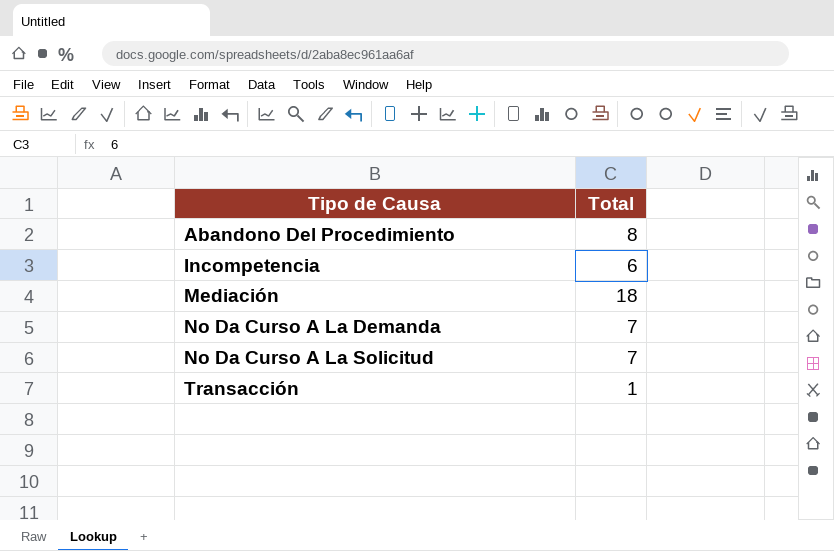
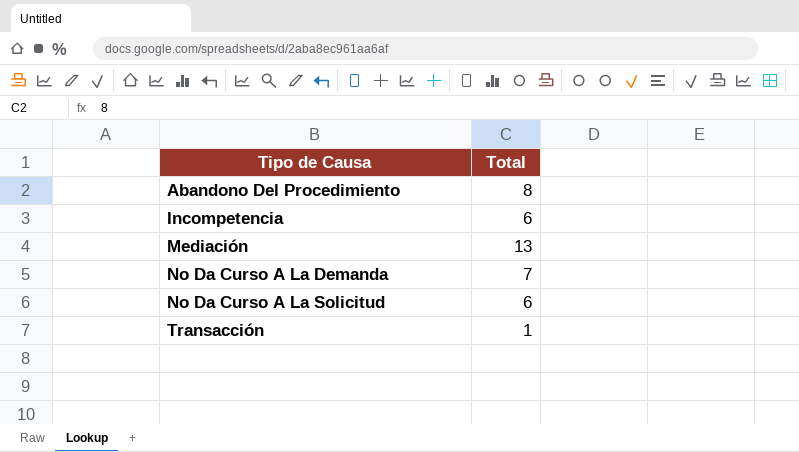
Mediación | Total: 18 -> 13
No Da Curso A La Solicitud | Total: 7 -> 6

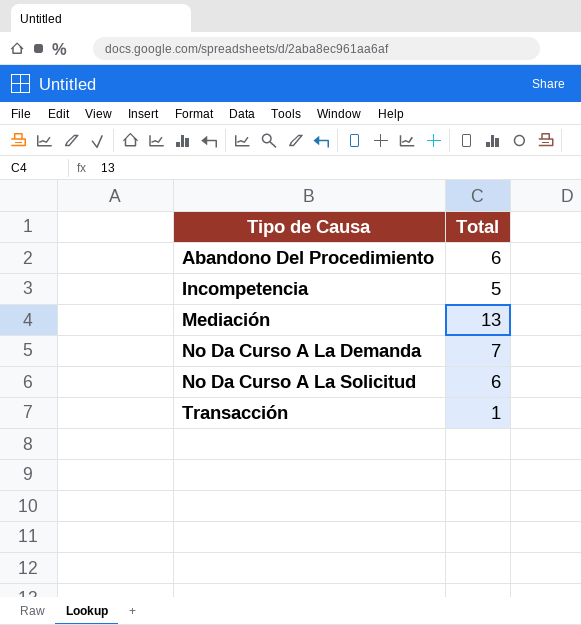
Abandono Del Procedimiento | Total: 8 -> 6
Incompetencia | Total: 6 -> 5

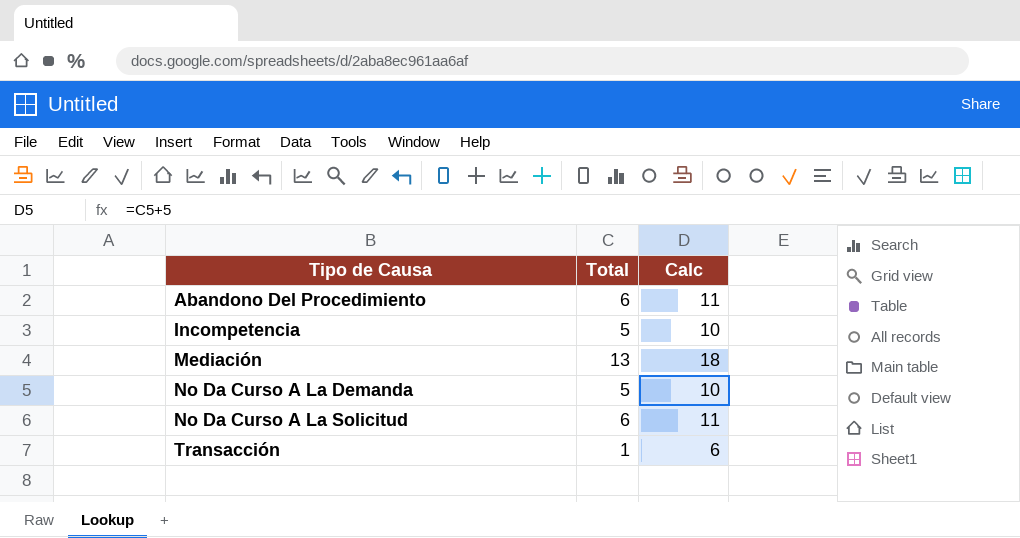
column Calc | formula: none -> [Total] + 5
No Da Curso A La Demanda | Total: 7 -> 5

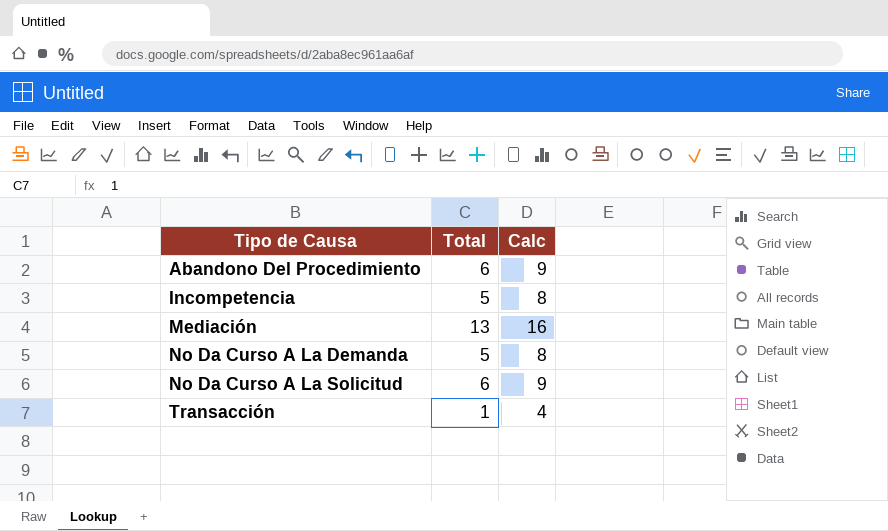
column Calc | formula: [Total] + 5 -> [Total] + 3

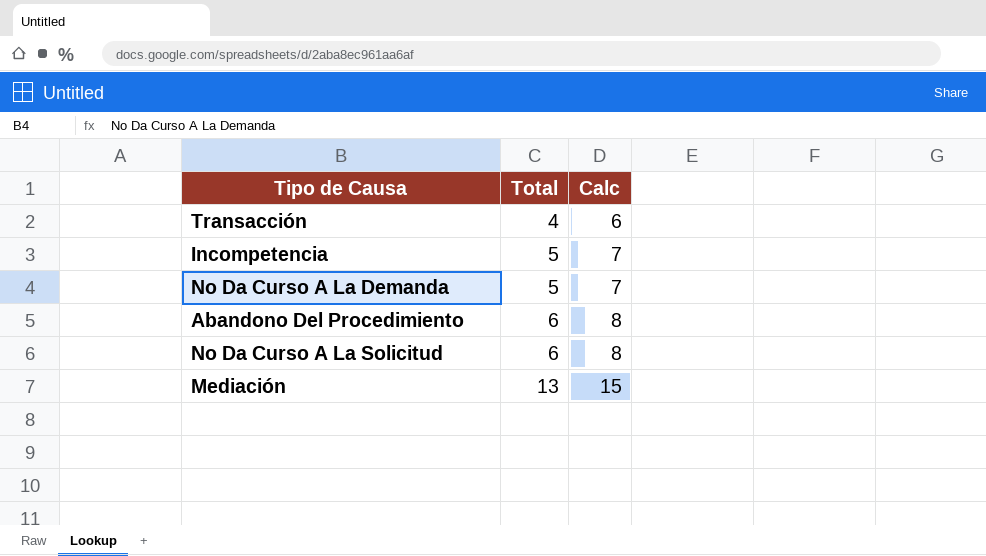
row order: Tipo de Causa ascending -> Total ascending
column Calc | formula: [Total] + 3 -> [Total] + 2
Transacción | Total: 1 -> 4

